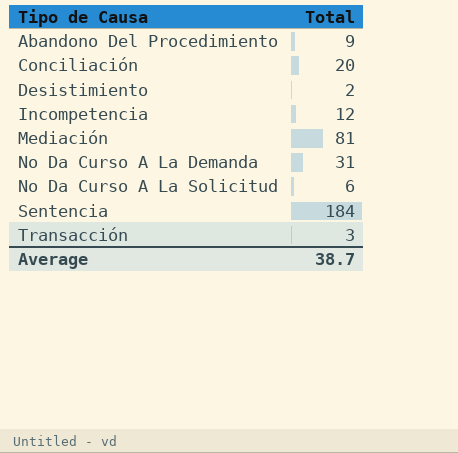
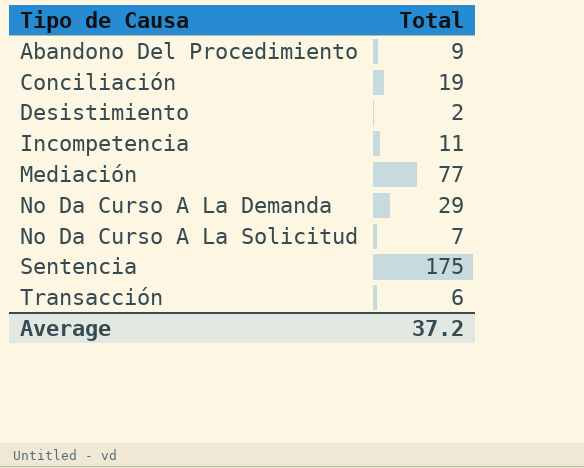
Conciliación | Total: 20 -> 19
Incompetencia | Total: 12 -> 11
Mediación | Total: 81 -> 77
No Da Curso A La Demanda | Total: 31 -> 29
No Da Curso A La Solicitud | Total: 6 -> 7
Sentencia | Total: 184 -> 175
Transacción | Total: 3 -> 6
Average | Total: 38.7 -> 37.2

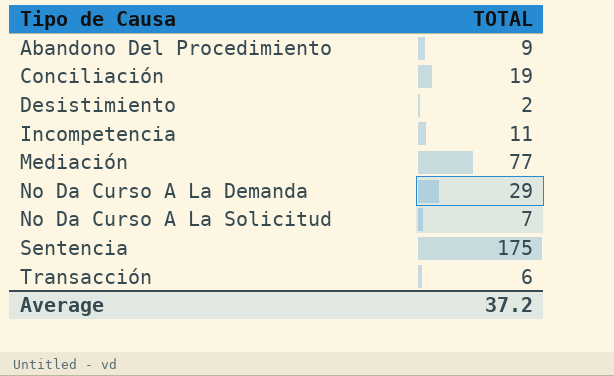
column name: Total -> TOTAL

